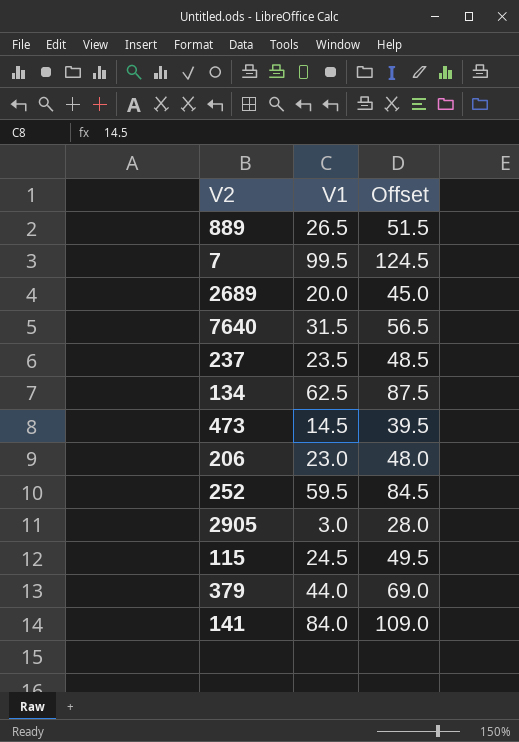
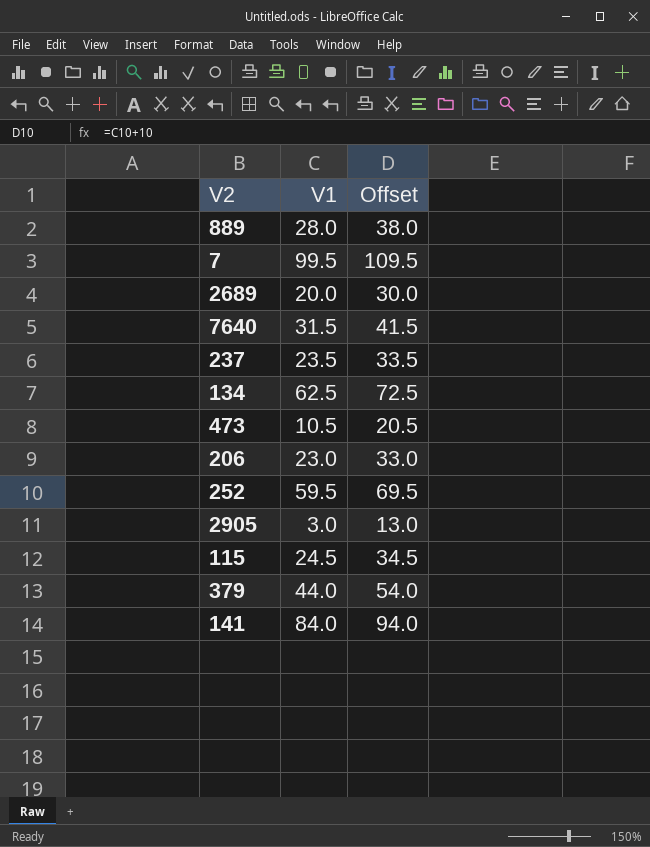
column Offset | formula: [V1] + 25 -> [V1] + 10
889 | V1: 26.5 -> 28.0
473 | V1: 14.5 -> 10.5

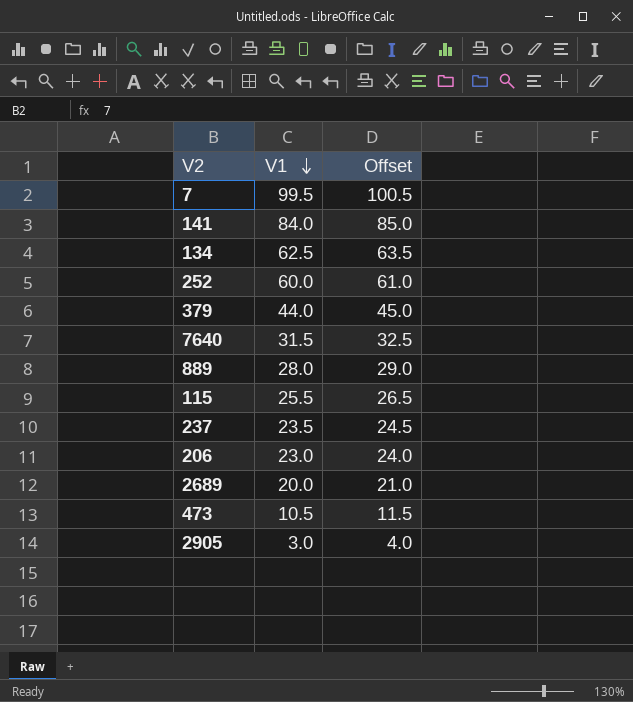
row order: none -> V1 descending
column Offset | formula: [V1] + 10 -> [V1] + 1
252 | V1: 59.5 -> 60.0
115 | V1: 24.5 -> 25.5

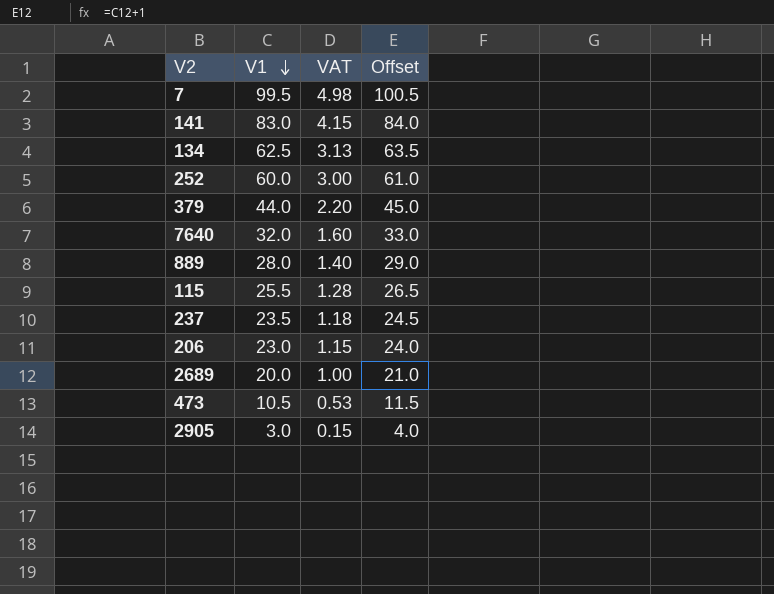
column VAT | formula: none -> [V1] * 0.05
141 | V1: 84.0 -> 83.0
141 | Offset: 85.0 -> 84.0
7640 | V1: 31.5 -> 32.0
7640 | Offset: 32.5 -> 33.0

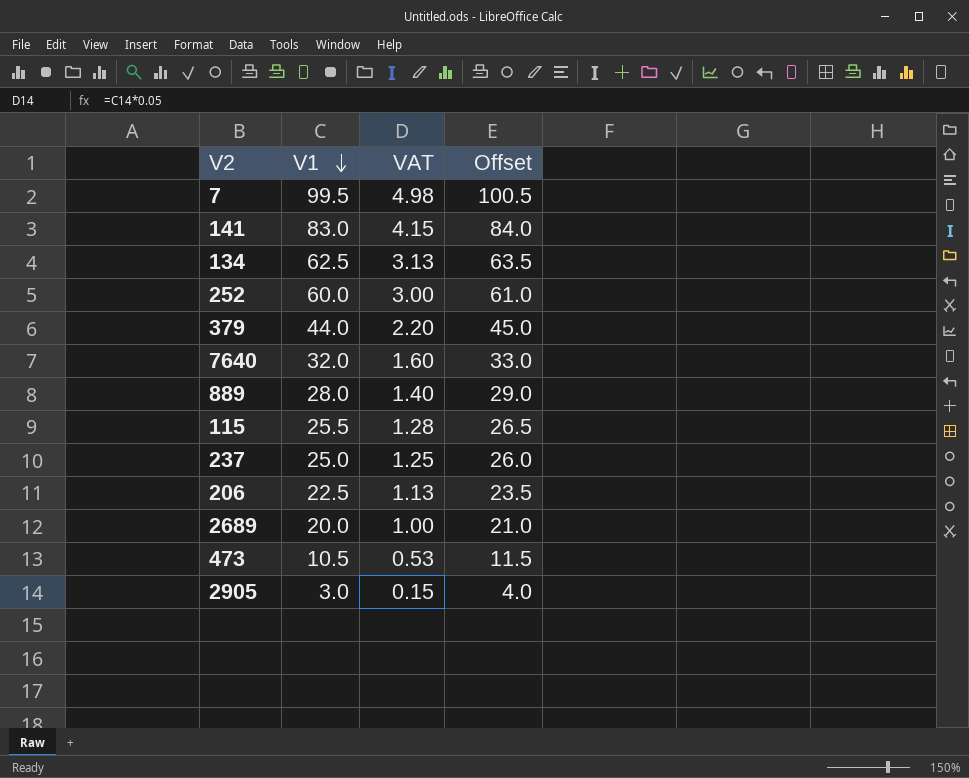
237 | V1: 23.5 -> 25.0
237 | VAT: 1.18 -> 1.25
237 | Offset: 24.5 -> 26.0
206 | V1: 23.0 -> 22.5
206 | VAT: 1.15 -> 1.13
206 | Offset: 24.0 -> 23.5

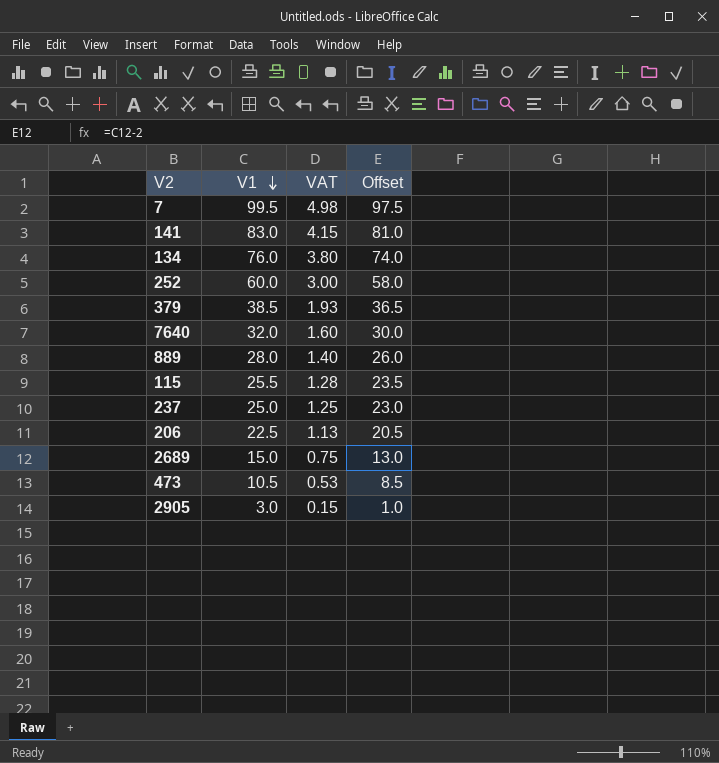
column Offset | formula: [V1] + 1 -> [V1] - 2
134 | V1: 62.5 -> 76.0
134 | VAT: 3.13 -> 3.80
379 | V1: 44.0 -> 38.5
379 | VAT: 2.20 -> 1.93
2689 | V1: 20.0 -> 15.0
2689 | VAT: 1.00 -> 0.75

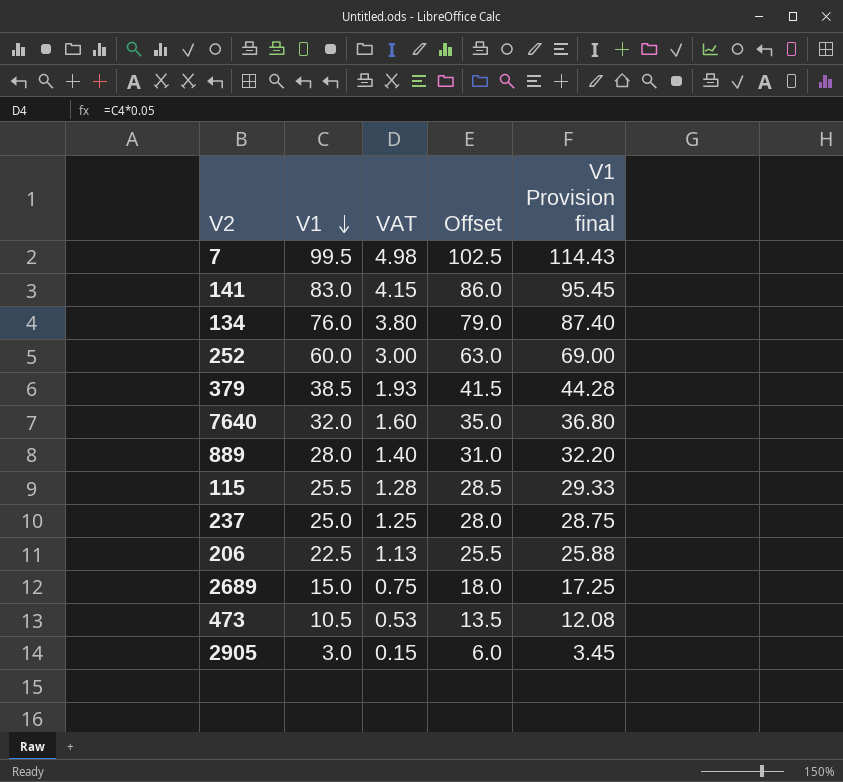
column Offset | formula: [V1] - 2 -> [V1] + 3
column V1 Provision final | formula: none -> [V1] * 1.15

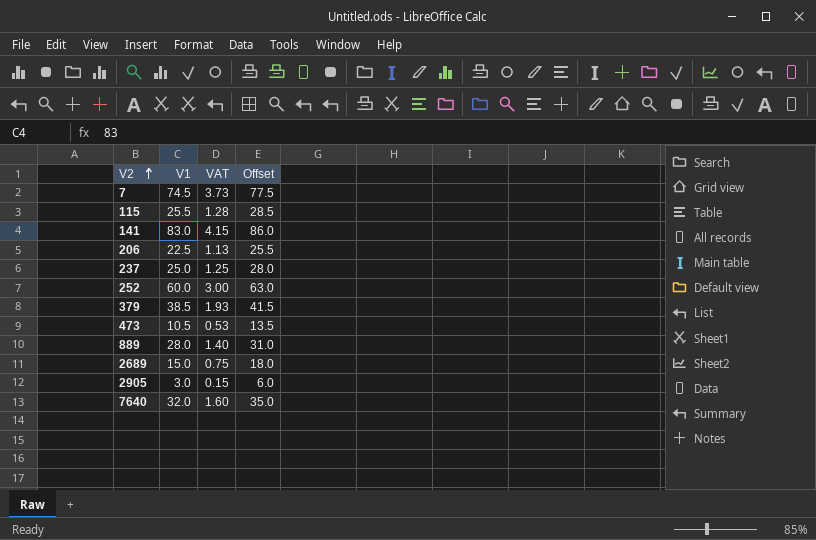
row order: V1 descending -> V2 ascending
column V1 Provision final | formula: [V1] * 1.15 -> none
row 134: 76.0 | 3.80 | 79.0 | 87.40 -> none
7 | V1: 99.5 -> 74.5
7 | VAT: 4.98 -> 3.73
7 | Offset: 102.5 -> 77.5

